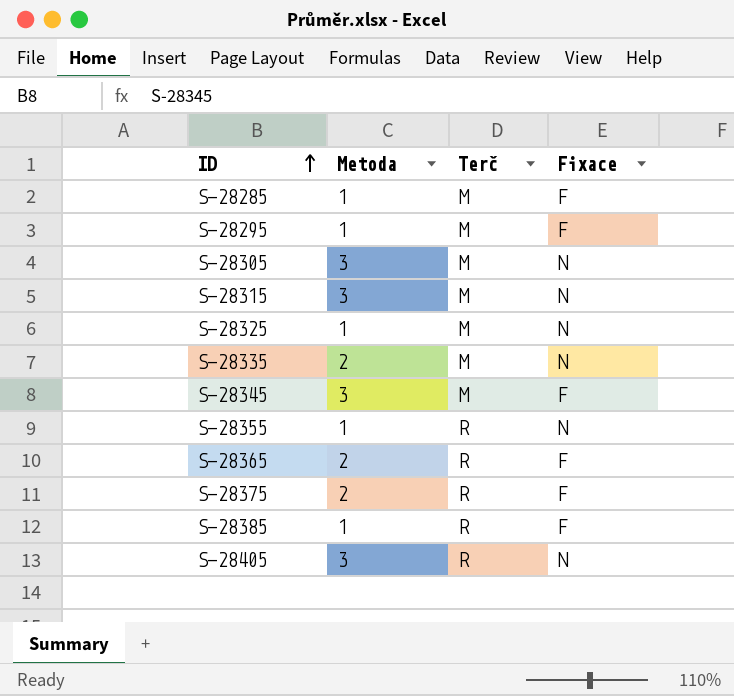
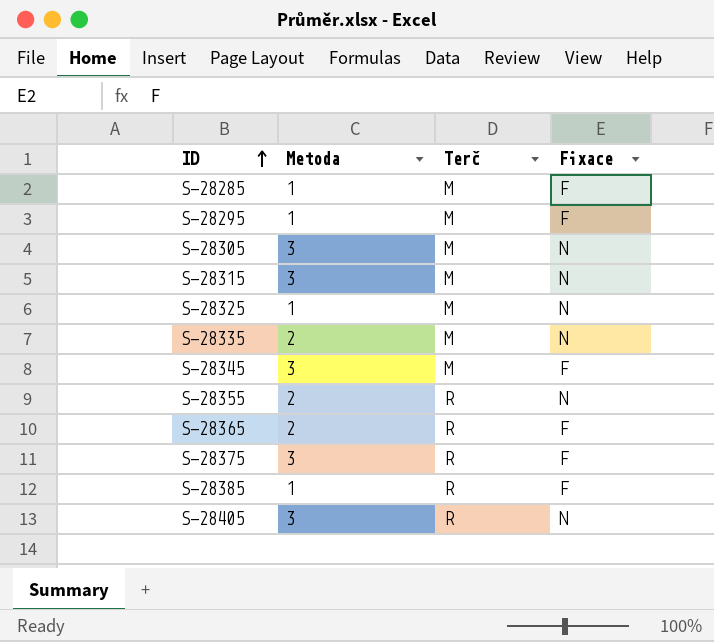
S-28355 | Metoda: 1 -> 2
S-28375 | Metoda: 2 -> 3

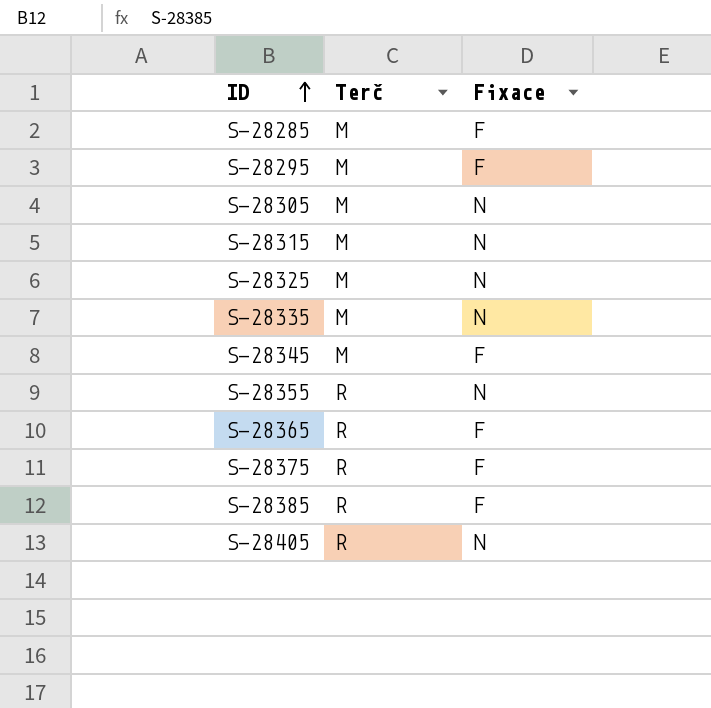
column Metoda | position: 2 -> none

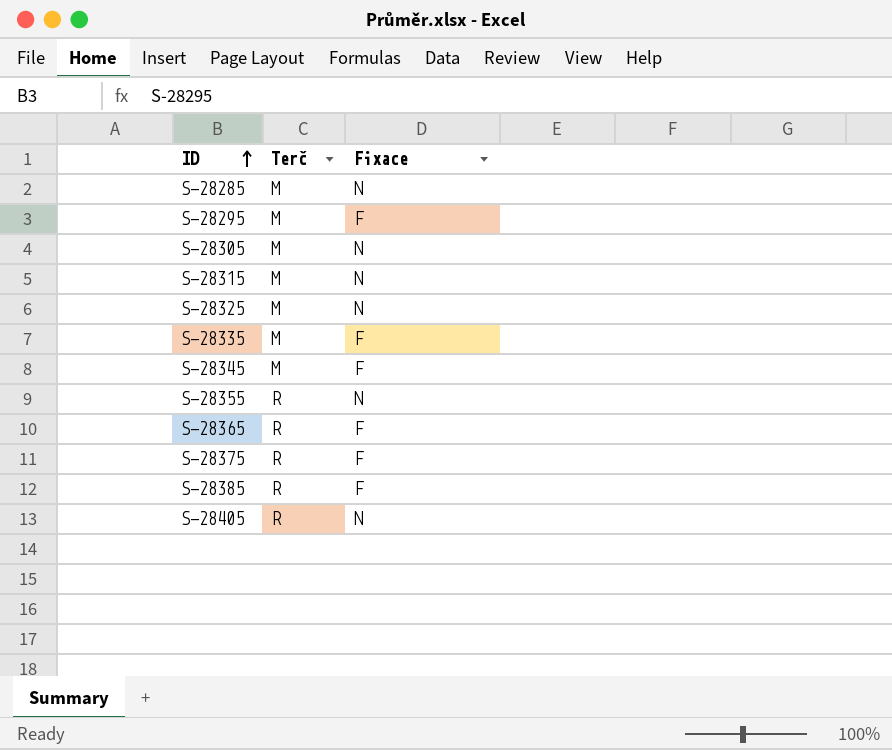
S-28285 | Fixace: F -> N
S-28335 | Fixace: N -> F

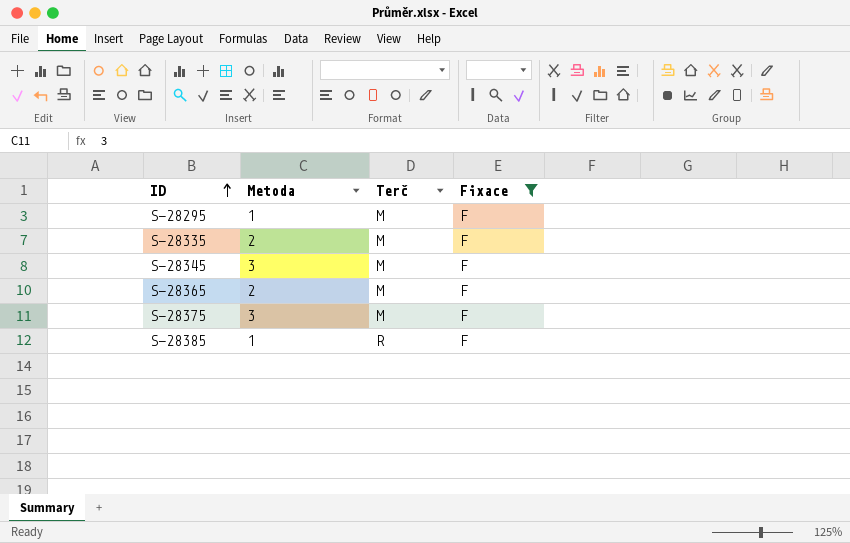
filter: none -> Fixace = F
column Metoda | position: none -> 2
S-28365 | Terč: R -> M
S-28375 | Terč: R -> M

